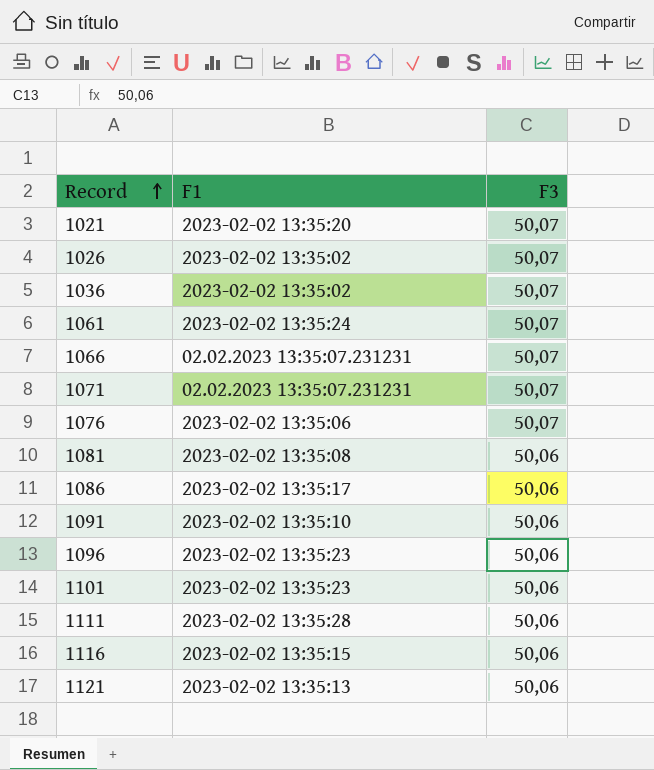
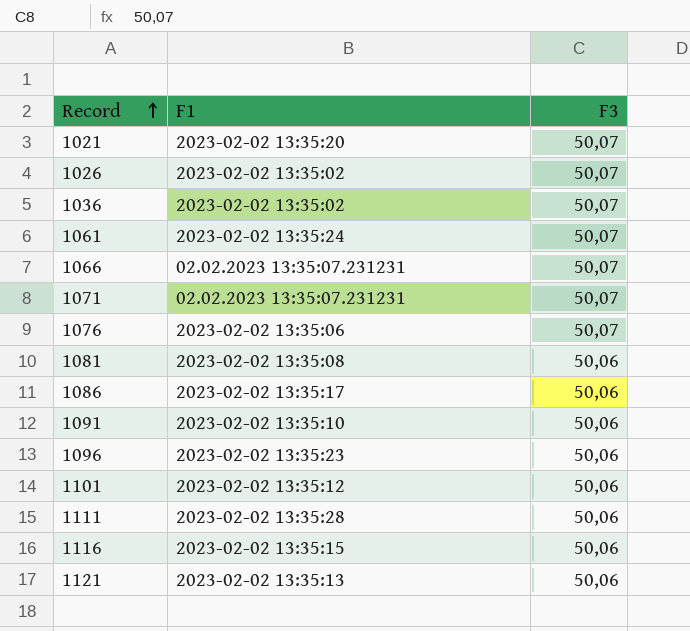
1101 | F1: 2023-02-02 13:35:23 -> 2023-02-02 13:35:12

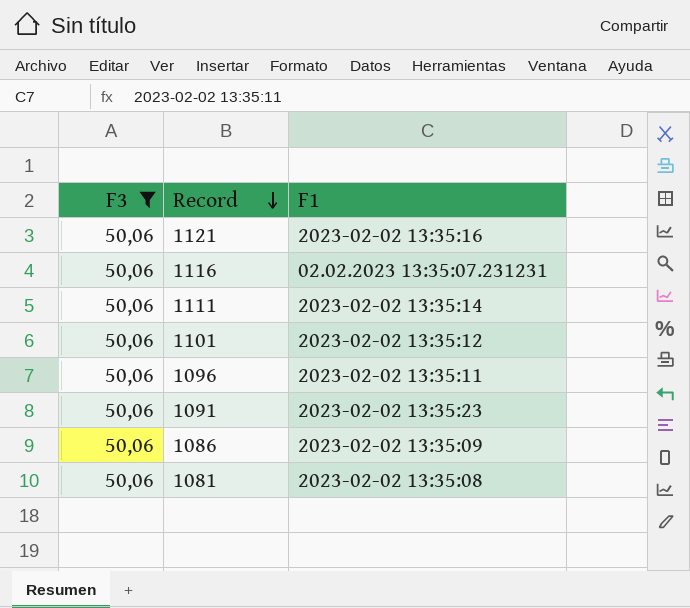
filter: none -> F3 = 50,06
row order: Record ascending -> Record descending
column F3 | position: 3 -> 1
1121 | F1: 2023-02-02 13:35:13 -> 2023-02-02 13:35:16
1116 | F1: 2023-02-02 13:35:15 -> 02.02.2023 13:35:07.231231
1111 | F1: 2023-02-02 13:35:28 -> 2023-02-02 13:35:14
1096 | F1: 2023-02-02 13:35:23 -> 2023-02-02 13:35:11
1091 | F1: 2023-02-02 13:35:10 -> 2023-02-02 13:35:23
1086 | F1: 2023-02-02 13:35:17 -> 2023-02-02 13:35:09

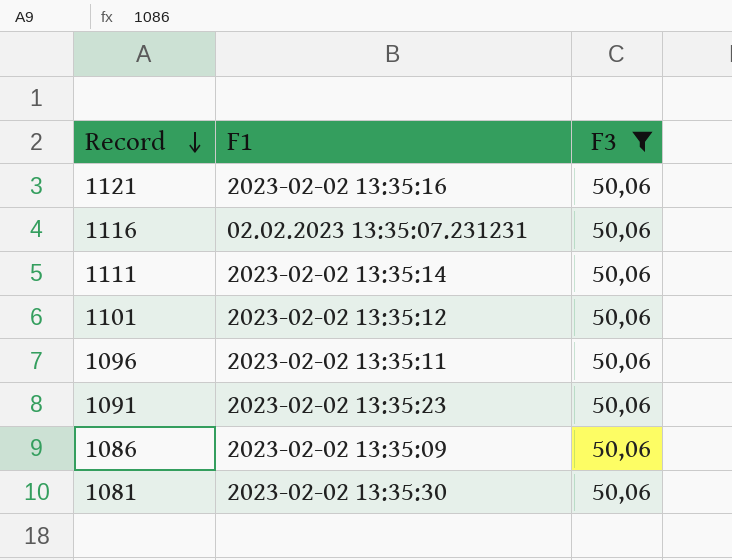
column F3 | position: 1 -> 3
1081 | F1: 2023-02-02 13:35:08 -> 2023-02-02 13:35:30

